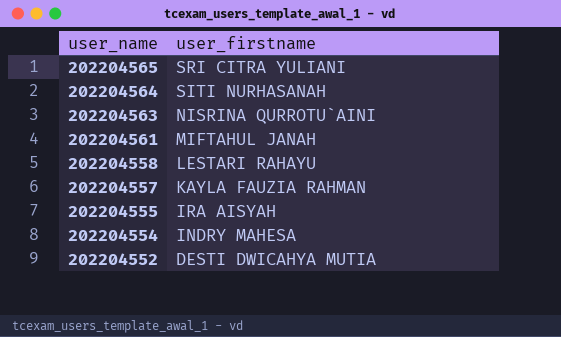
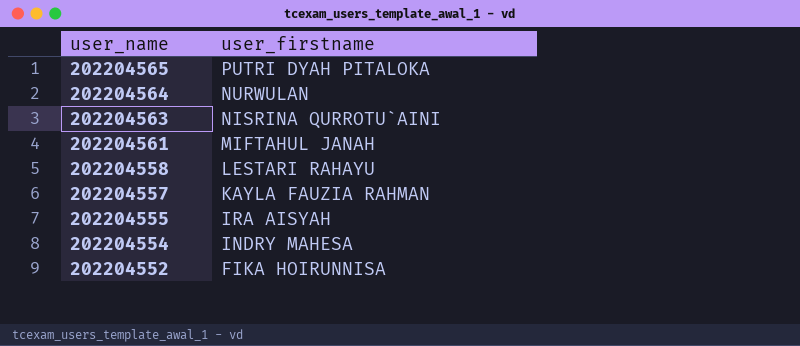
202204565 | user_firstname: SRI CITRA YULIANI -> PUTRI DYAH PITALOKA
202204564 | user_firstname: SITI NURHASANAH -> NURWULAN
202204552 | user_firstname: DESTI DWICAHYA MUTIA -> FIKA HOIRUNNISA

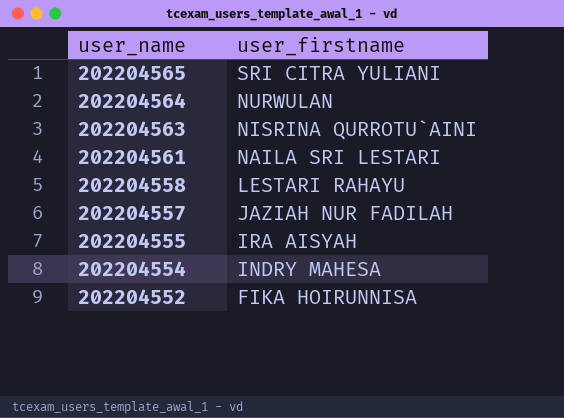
202204565 | user_firstname: PUTRI DYAH PITALOKA -> SRI CITRA YULIANI
202204561 | user_firstname: MIFTAHUL JANAH -> NAILA SRI LESTARI
202204557 | user_firstname: KAYLA FAUZIA RAHMAN -> JAZIAH NUR FADILAH

